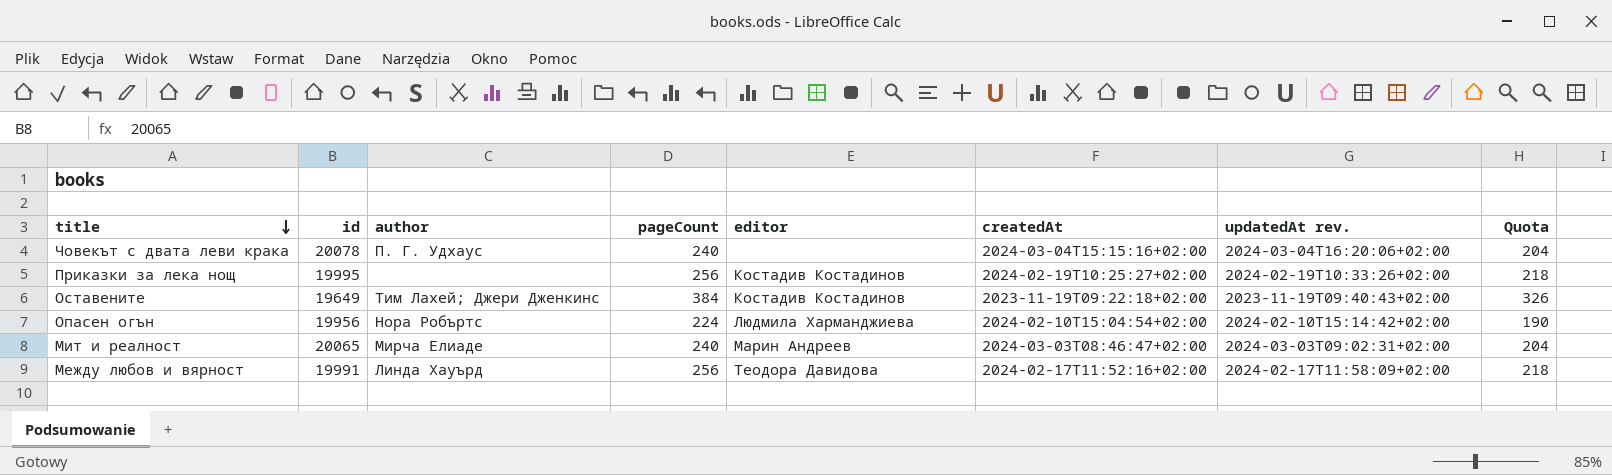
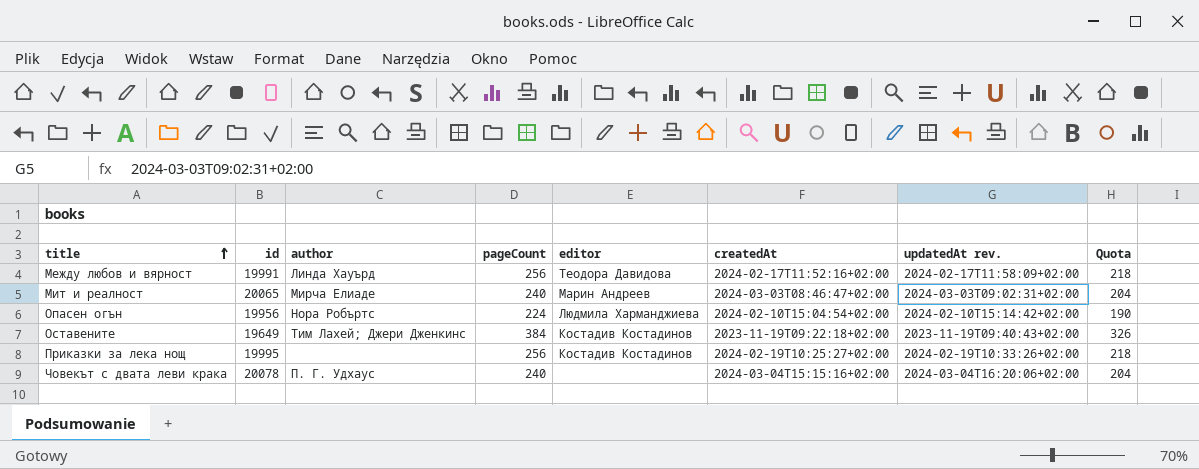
row order: title descending -> title ascending

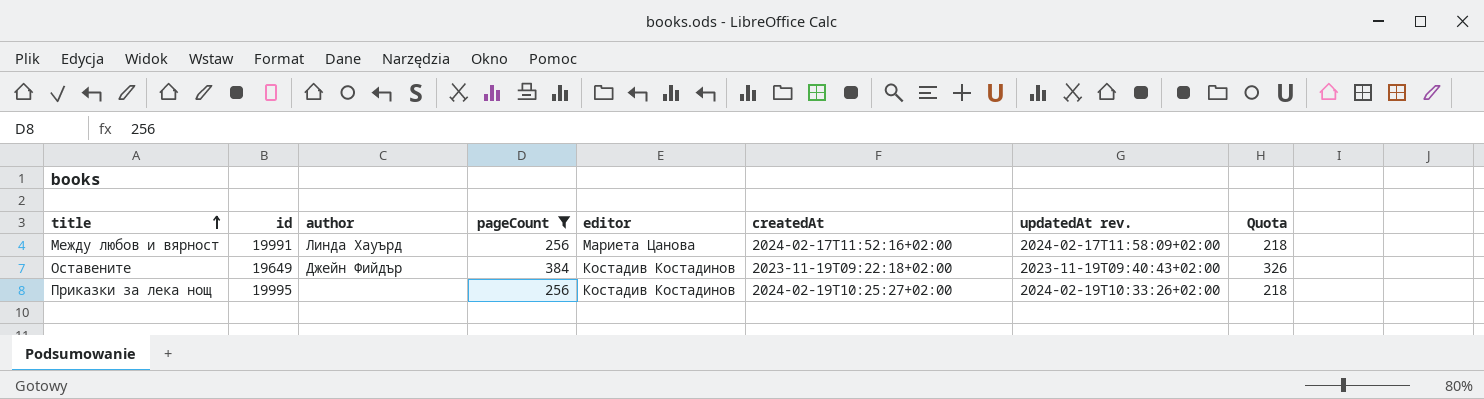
filter: none -> pageCount >= 256
Между любов и вярност | editor: Теодора Давидова -> Мариета Цанова
Оставените | author: Тим Лахей; Джери Дженкинс -> Джейн Фийдър

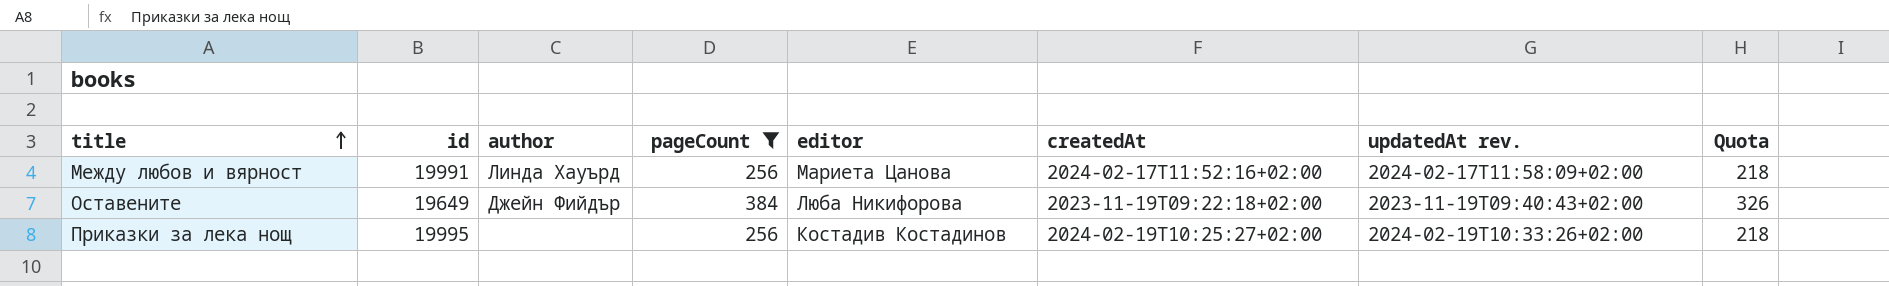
Оставените | editor: Костадив Костадинов -> Люба Никифорова

